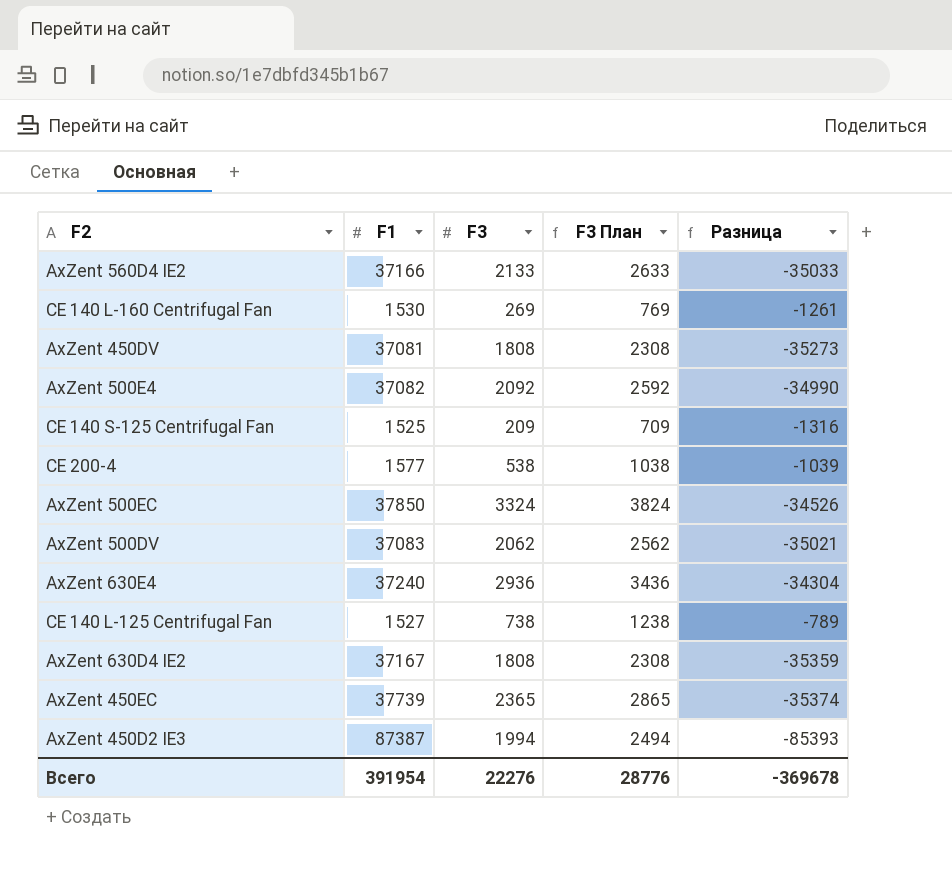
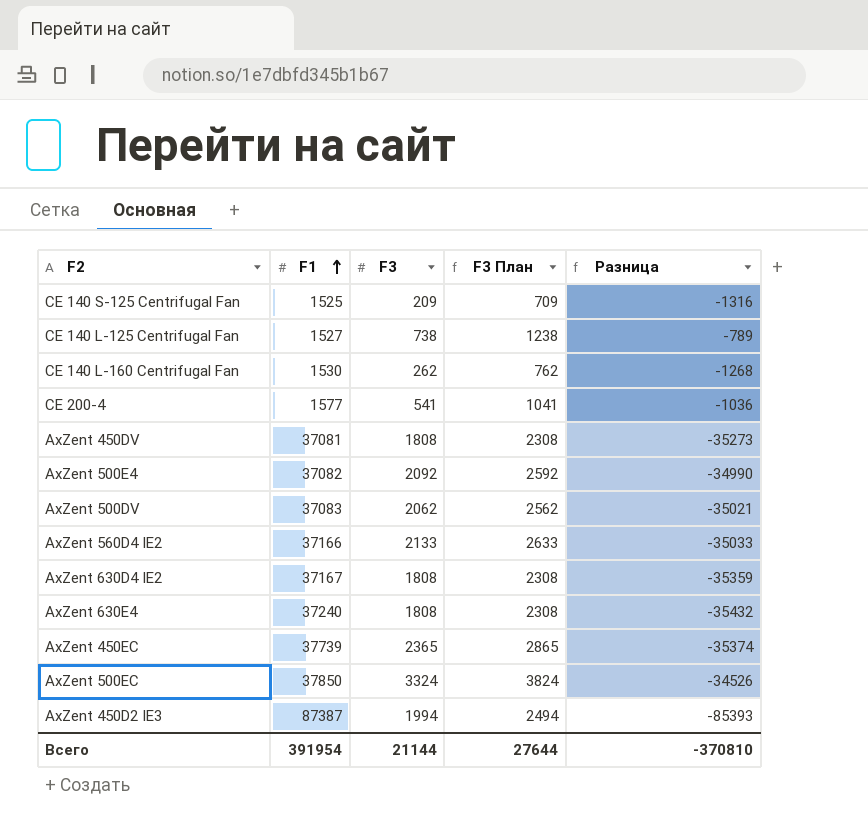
row order: none -> F1 ascending
CE 140 L-160 Centrifugal Fan | F3: 269 -> 262
CE 140 L-160 Centrifugal Fan | F3 План: 769 -> 762
CE 140 L-160 Centrifugal Fan | Разница: -1261 -> -1268
CE 200-4 | F3: 538 -> 541
CE 200-4 | F3 План: 1038 -> 1041
CE 200-4 | Разница: -1039 -> -1036
AxZent 630E4 | F3: 2936 -> 1808
AxZent 630E4 | F3 План: 3436 -> 2308
AxZent 630E4 | Разница: -34304 -> -35432
Всего | F3: 22276 -> 21144
Всего | F3 План: 28776 -> 27644
Всего | Разница: -369678 -> -370810

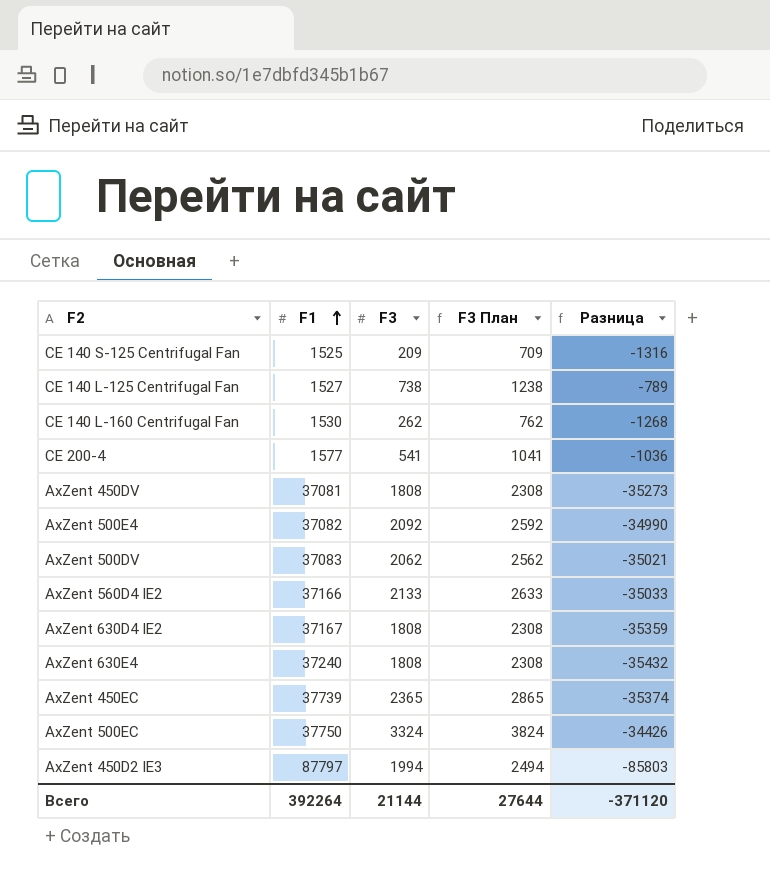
AxZent 500EC | F1: 37850 -> 37750
AxZent 500EC | Разница: -34526 -> -34426
AxZent 450D2 IE3 | F1: 87387 -> 87797
AxZent 450D2 IE3 | Разница: -85393 -> -85803
Всего | F1: 391954 -> 392264
Всего | Разница: -370810 -> -371120

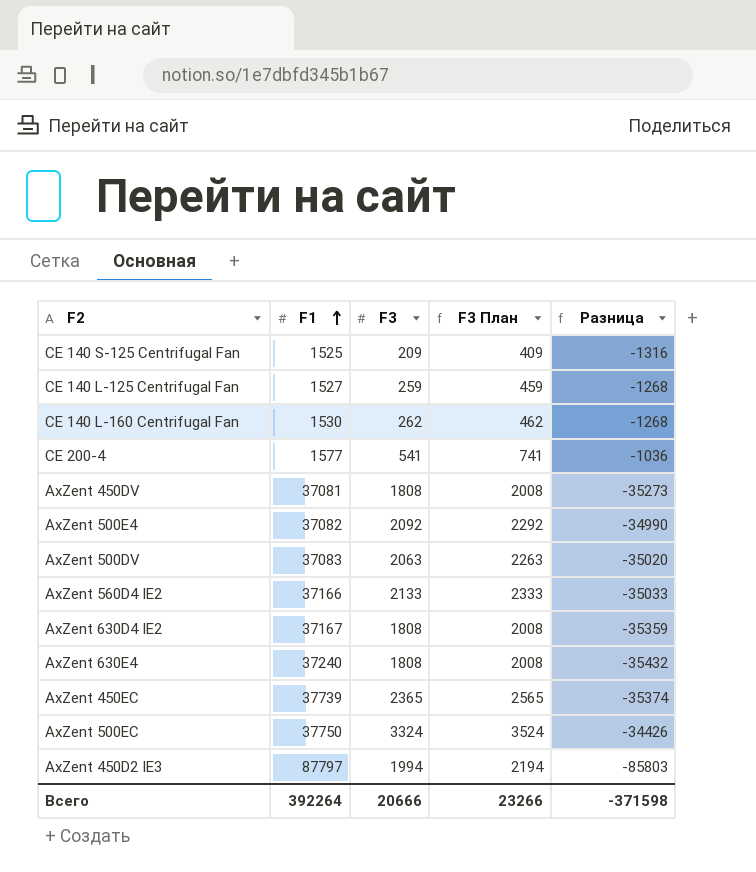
column F3 План | formula: [F3] + 500 -> [F3] + 200
CE 140 L-125 Centrifugal Fan | F3: 738 -> 259
CE 140 L-125 Centrifugal Fan | Разница: -789 -> -1268
AxZent 500DV | F3: 2062 -> 2063
AxZent 500DV | Разница: -35021 -> -35020
Всего | F3: 21144 -> 20666
Всего | F3 План: 27644 -> 23266
Всего | Разница: -371120 -> -371598

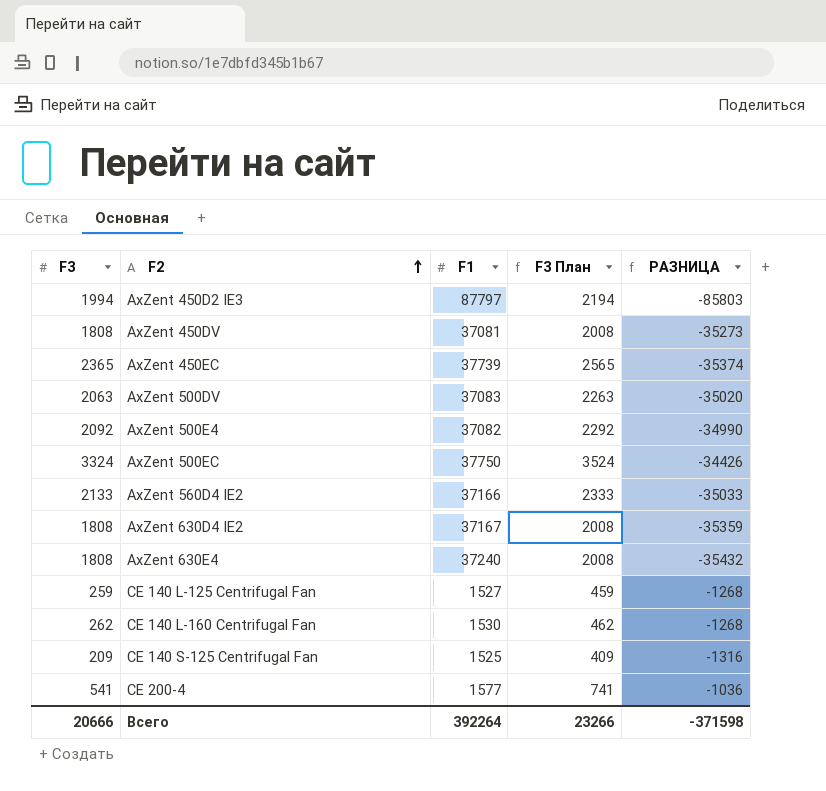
row order: F1 ascending -> F2 ascending
column F3 | position: 3 -> 1
column name: Разница -> РАЗНИЦА

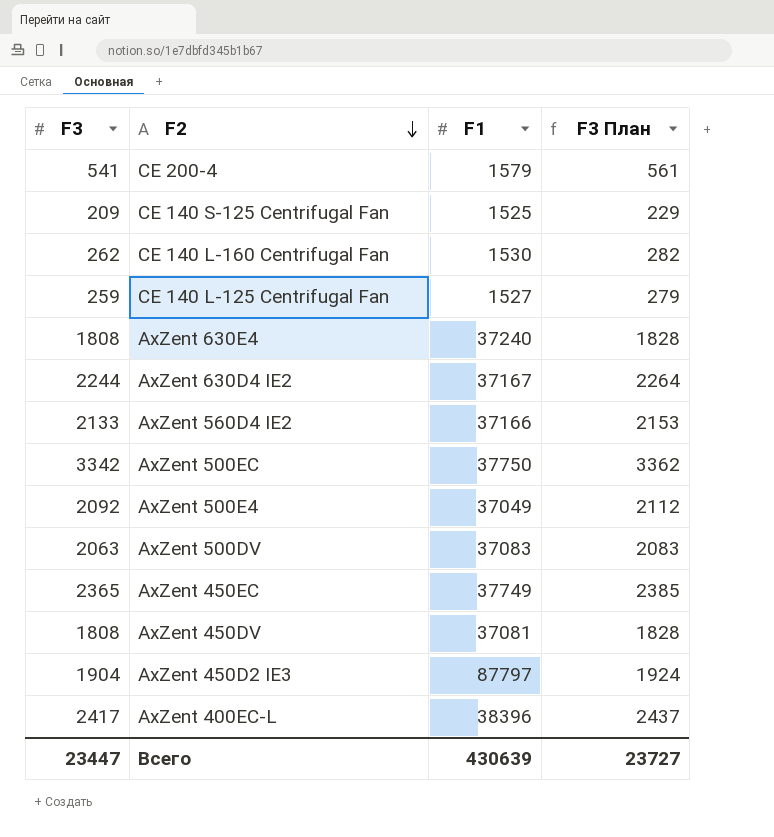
row order: F2 ascending -> F2 descending
column РАЗНИЦА | formula: [F3] - [F1] -> none
column F3 План | formula: [F3] + 200 -> [F3] + 20
CE 200-4 | F1: 1577 -> 1579
AxZent 630D4 IE2 | F3: 1808 -> 2244
AxZent 500EC | F3: 3324 -> 3342
AxZent 500E4 | F1: 37082 -> 37049
AxZent 450EC | F1: 37739 -> 37749
AxZent 450D2 IE3 | F3: 1994 -> 1904
row AxZent 400EC-L: none -> 2417 | 38396 | 2437
Всего | F3: 20666 -> 23447
Всего | F1: 392264 -> 430639
Всего | F3 План: 23266 -> 23727

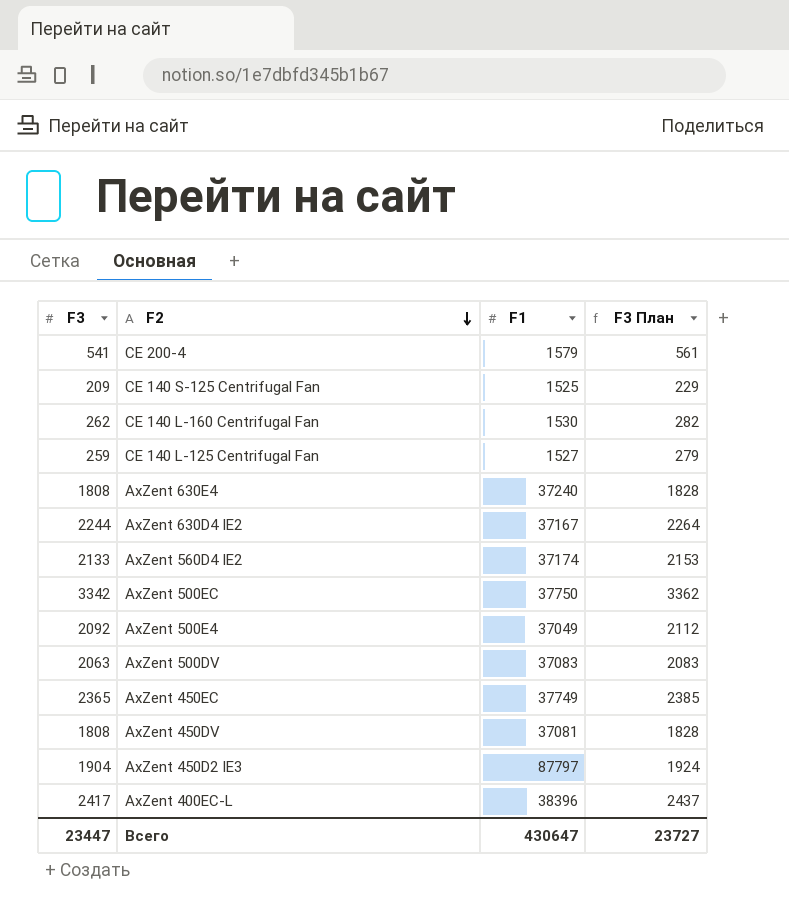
AxZent 560D4 IE2 | F1: 37166 -> 37174
Всего | F1: 430639 -> 430647

